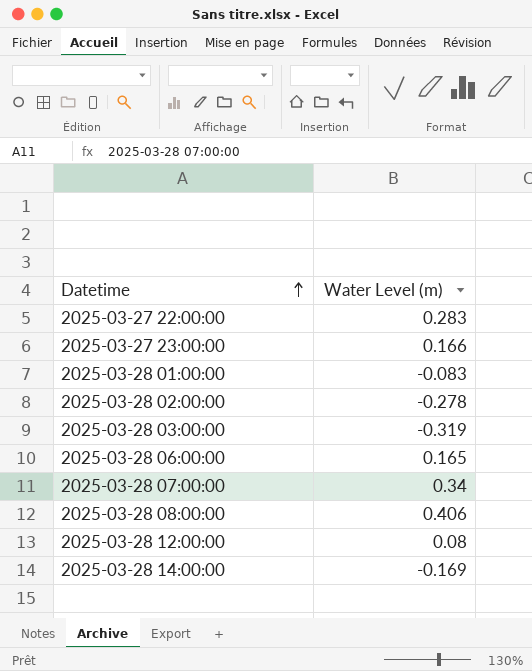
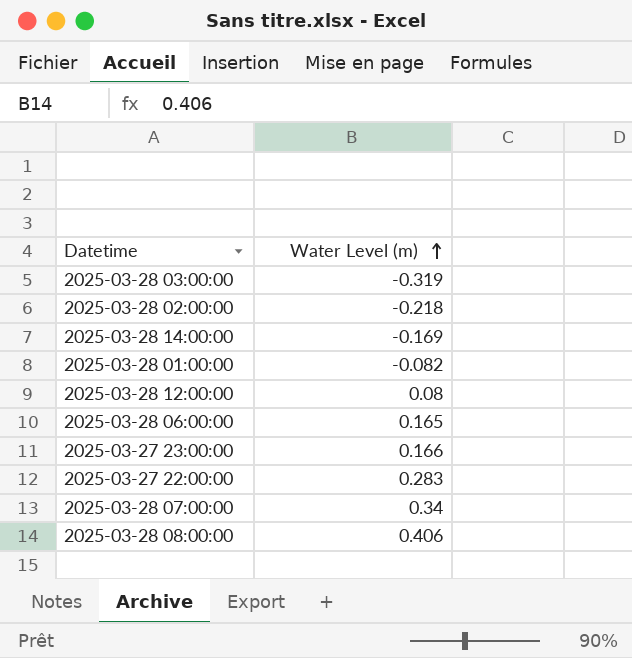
row order: Datetime ascending -> Water Level (m) ascending
2025-03-28 02:00:00 | Water Level (m): -0.278 -> -0.218
2025-03-28 01:00:00 | Water Level (m): -0.083 -> -0.082

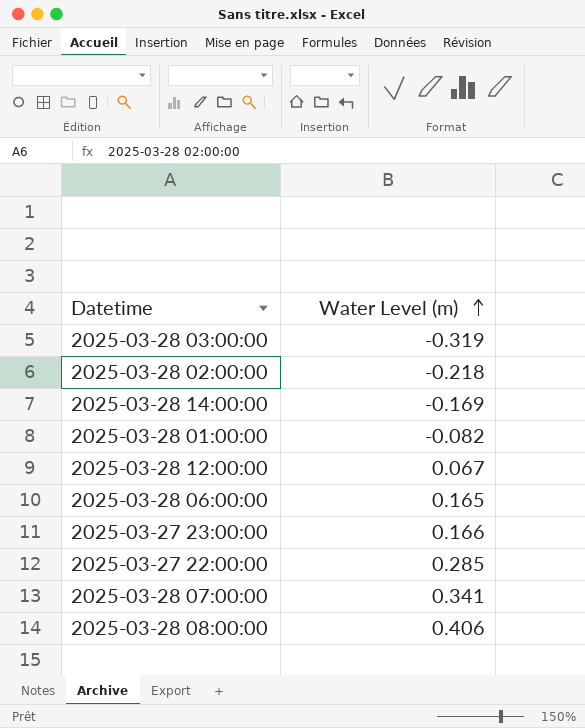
2025-03-28 12:00:00 | Water Level (m): 0.08 -> 0.067
2025-03-27 22:00:00 | Water Level (m): 0.283 -> 0.285
2025-03-28 07:00:00 | Water Level (m): 0.34 -> 0.341

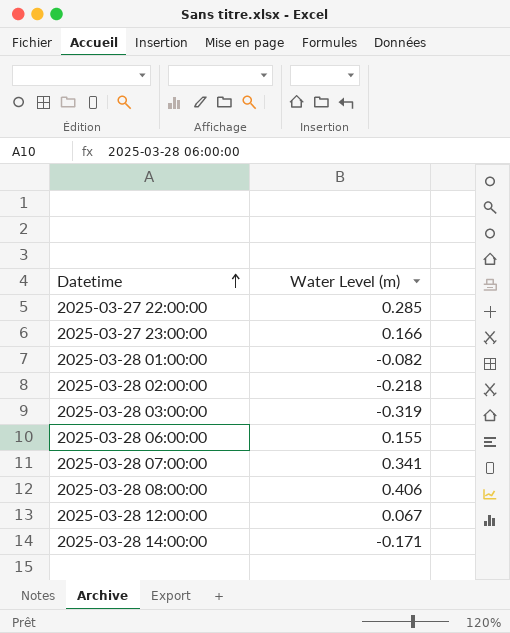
row order: Water Level (m) ascending -> Datetime ascending
2025-03-28 06:00:00 | Water Level (m): 0.165 -> 0.155
2025-03-28 14:00:00 | Water Level (m): -0.169 -> -0.171

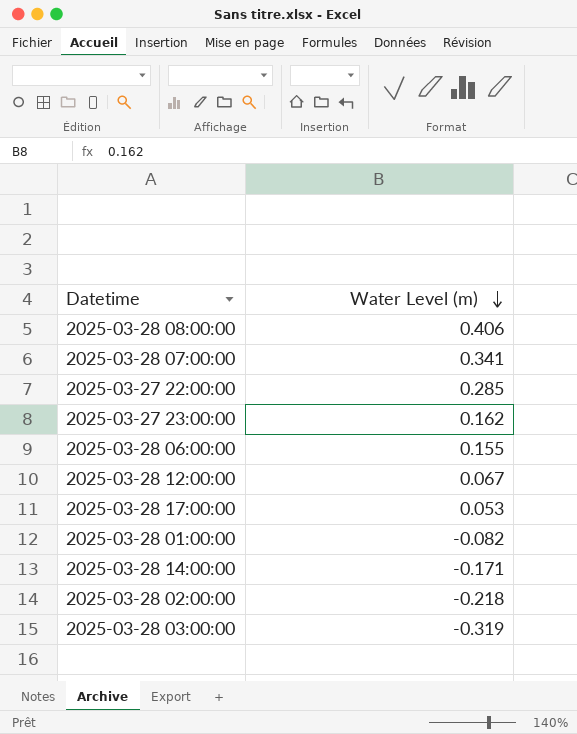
row order: Datetime ascending -> Water Level (m) descending
2025-03-27 23:00:00 | Water Level (m): 0.166 -> 0.162
row 2025-03-28 17:00:00: none -> 0.053

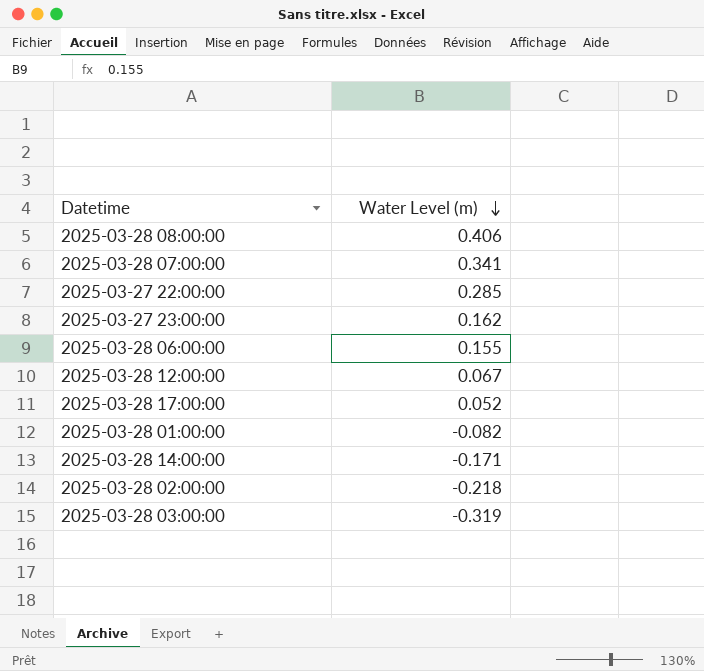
2025-03-28 17:00:00 | Water Level (m): 0.053 -> 0.052

